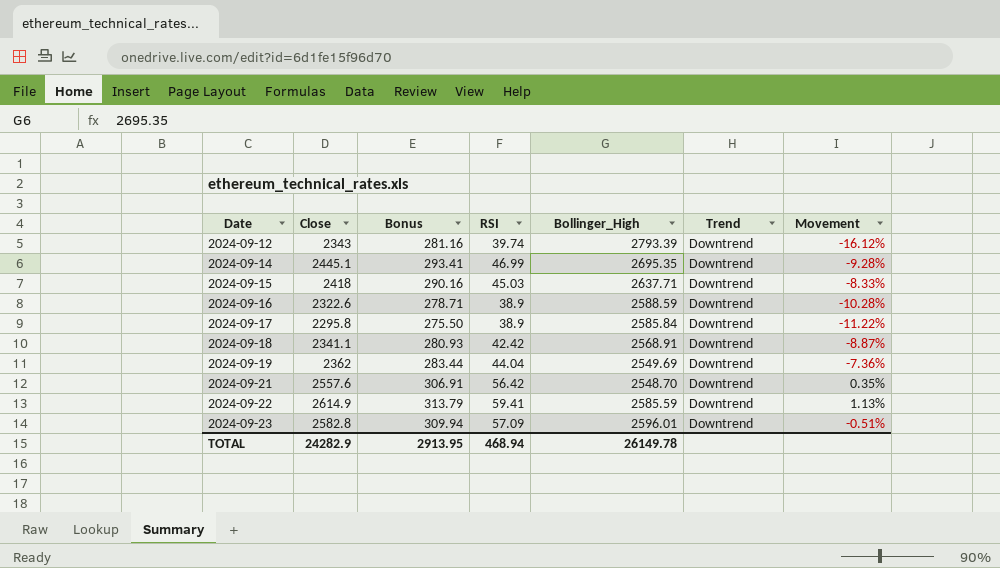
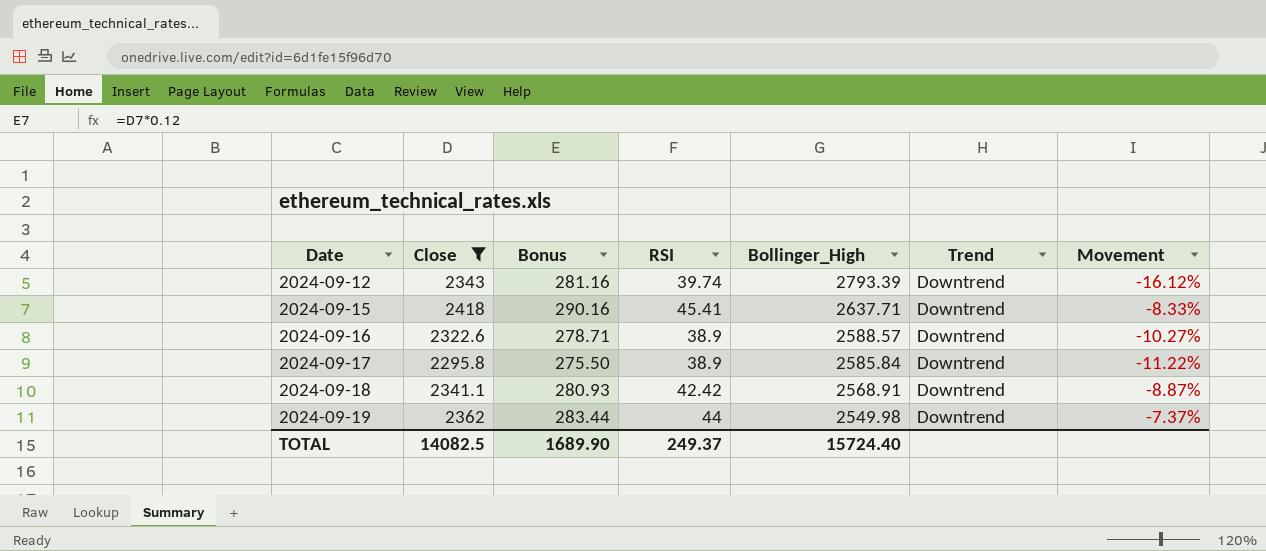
filter: none -> Close <= 2418
2024-09-15 | RSI: 45.03 -> 45.41
2024-09-16 | Bollinger_High: 2588.59 -> 2588.57
2024-09-16 | Movement: -10.28% -> -10.27%
2024-09-19 | RSI: 44.04 -> 44
2024-09-19 | Bollinger_High: 2549.69 -> 2549.98
2024-09-19 | Movement: -7.36% -> -7.37%
TOTAL | Close: 24282.9 -> 14082.5
TOTAL | Bonus: 2913.95 -> 1689.90
TOTAL | RSI: 468.94 -> 249.37
TOTAL | Bollinger_High: 26149.78 -> 15724.40

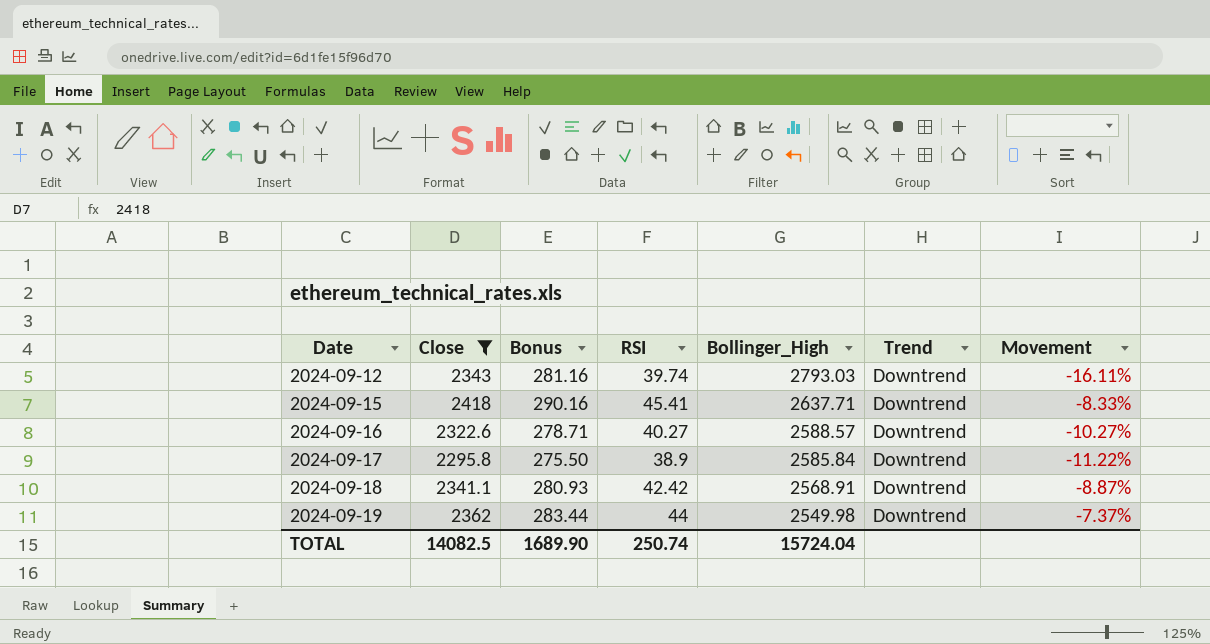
2024-09-12 | Bollinger_High: 2793.39 -> 2793.03
2024-09-12 | Movement: -16.12% -> -16.11%
2024-09-16 | RSI: 38.9 -> 40.27
TOTAL | RSI: 249.37 -> 250.74
TOTAL | Bollinger_High: 15724.40 -> 15724.04

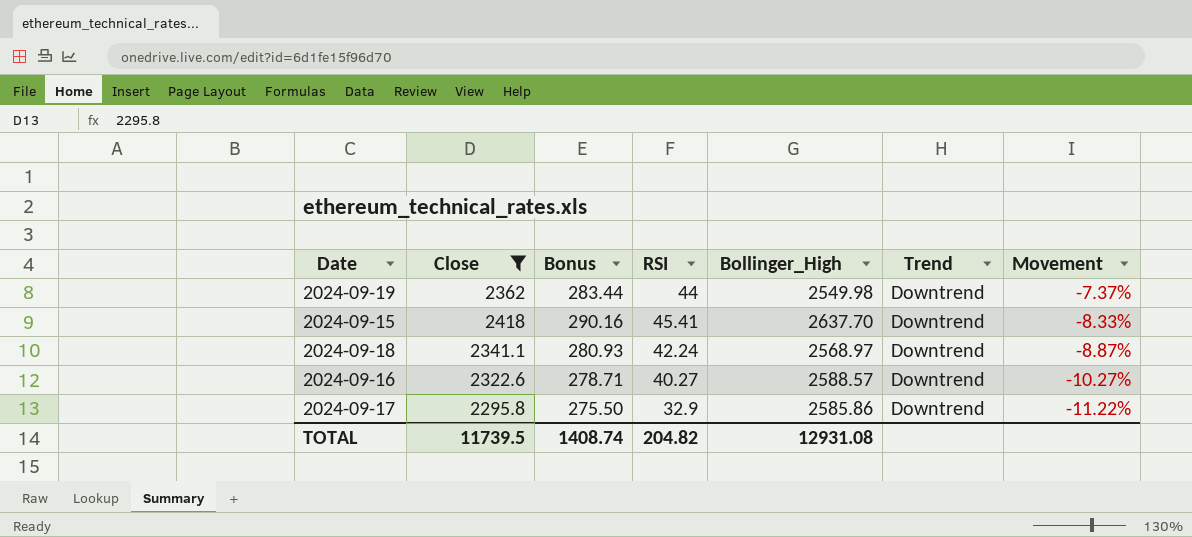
row order: Date ascending -> Movement descending
row 2024-09-12: 2343 | 281.16 | 39.74 | 2793.03 | Downtrend | -16.11% -> none
2024-09-15 | Bollinger_High: 2637.71 -> 2637.70
2024-09-18 | RSI: 42.42 -> 42.24
2024-09-18 | Bollinger_High: 2568.91 -> 2568.97
2024-09-17 | RSI: 38.9 -> 32.9
2024-09-17 | Bollinger_High: 2585.84 -> 2585.86
TOTAL | Close: 14082.5 -> 11739.5
TOTAL | Bonus: 1689.90 -> 1408.74
TOTAL | RSI: 250.74 -> 204.82
TOTAL | Bollinger_High: 15724.04 -> 12931.08

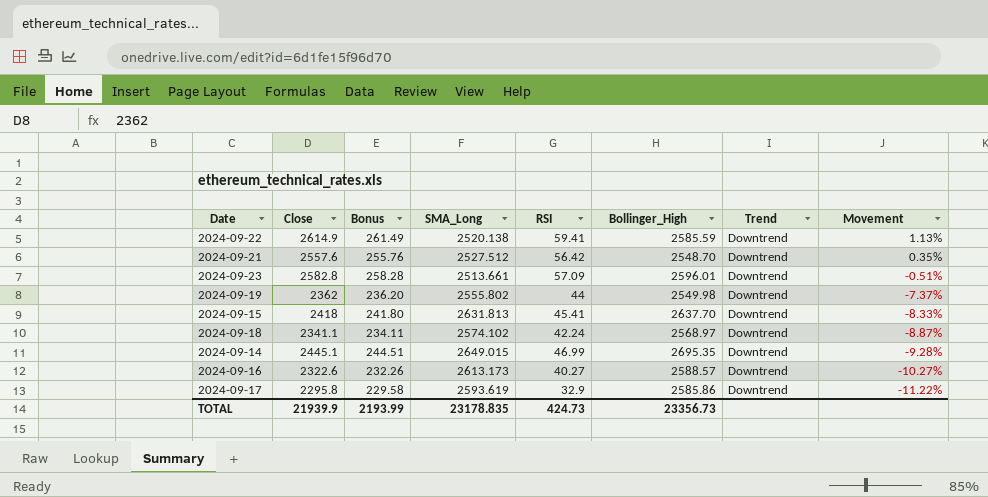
filter: Close <= 2418 -> none
column Bonus | formula: [Close] * 0.12 -> [Close] * 0.1
column SMA_Long | position: none -> 4
TOTAL | Close: 11739.5 -> 21939.9
TOTAL | Bonus: 1408.74 -> 2193.99
TOTAL | RSI: 204.82 -> 424.73
TOTAL | Bollinger_High: 12931.08 -> 23356.73

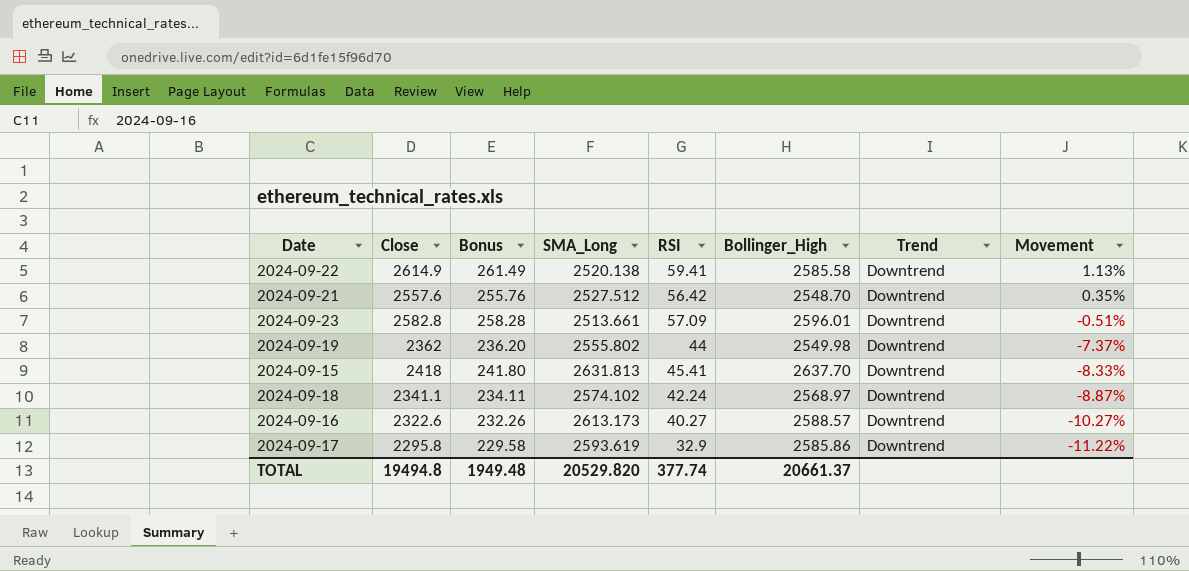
row 2024-09-14: 2445.1 | 244.51 | 2649.015 | 46.99 | 2695.35 | Downtrend | -9.28% -> none
2024-09-22 | Bollinger_High: 2585.59 -> 2585.58
TOTAL | Close: 21939.9 -> 19494.8
TOTAL | Bonus: 2193.99 -> 1949.48
TOTAL | SMA_Long: 23178.835 -> 20529.820
TOTAL | RSI: 424.73 -> 377.74
TOTAL | Bollinger_High: 23356.73 -> 20661.37

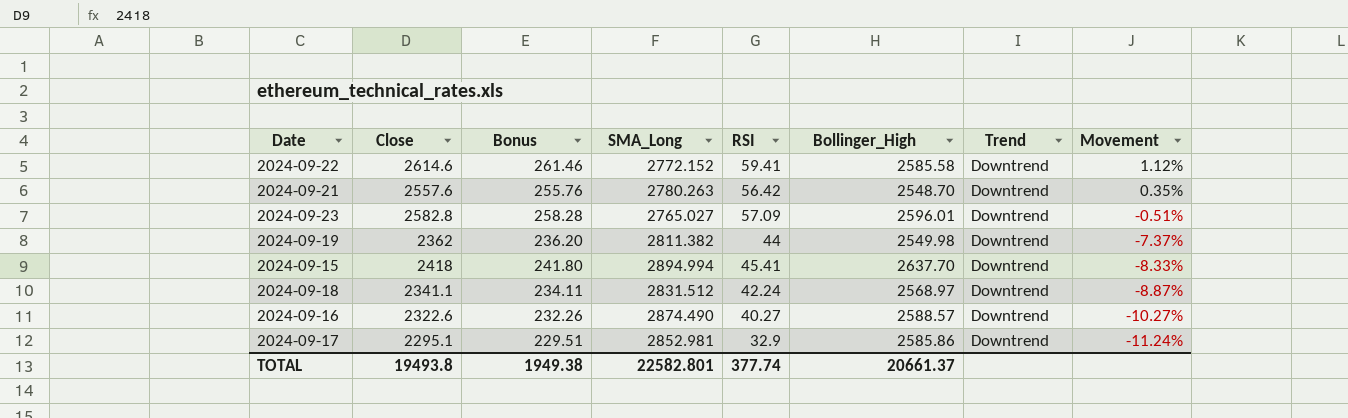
2024-09-22 | Close: 2614.9 -> 2614.6
2024-09-22 | Bonus: 261.49 -> 261.46
2024-09-22 | SMA_Long: 2520.138 -> 2772.152
2024-09-22 | Movement: 1.13% -> 1.12%
2024-09-21 | SMA_Long: 2527.512 -> 2780.263
2024-09-23 | SMA_Long: 2513.661 -> 2765.027
2024-09-19 | SMA_Long: 2555.802 -> 2811.382
2024-09-15 | SMA_Long: 2631.813 -> 2894.994
2024-09-18 | SMA_Long: 2574.102 -> 2831.512
2024-09-16 | SMA_Long: 2613.173 -> 2874.490
2024-09-17 | Close: 2295.8 -> 2295.1
2024-09-17 | Bonus: 229.58 -> 229.51
2024-09-17 | SMA_Long: 2593.619 -> 2852.981
2024-09-17 | Movement: -11.22% -> -11.24%
TOTAL | Close: 19494.8 -> 19493.8
TOTAL | Bonus: 1949.48 -> 1949.38
TOTAL | SMA_Long: 20529.820 -> 22582.801

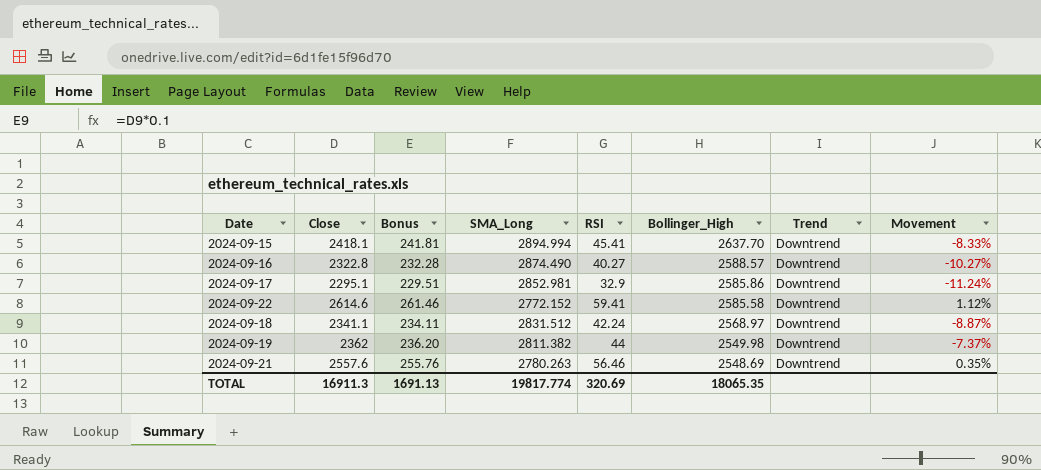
row order: Movement descending -> Bollinger_High descending
row 2024-09-23: 2582.8 | 258.28 | 2765.027 | 57.09 | 2596.01 | Downtrend | -0.51% -> none
2024-09-15 | Close: 2418 -> 2418.1
2024-09-15 | Bonus: 241.80 -> 241.81
2024-09-16 | Close: 2322.6 -> 2322.8
2024-09-16 | Bonus: 232.26 -> 232.28
2024-09-21 | RSI: 56.42 -> 56.46
2024-09-21 | Bollinger_High: 2548.70 -> 2548.69
TOTAL | Close: 19493.8 -> 16911.3
TOTAL | Bonus: 1949.38 -> 1691.13
TOTAL | SMA_Long: 22582.801 -> 19817.774
TOTAL | RSI: 377.74 -> 320.69
TOTAL | Bollinger_High: 20661.37 -> 18065.35

